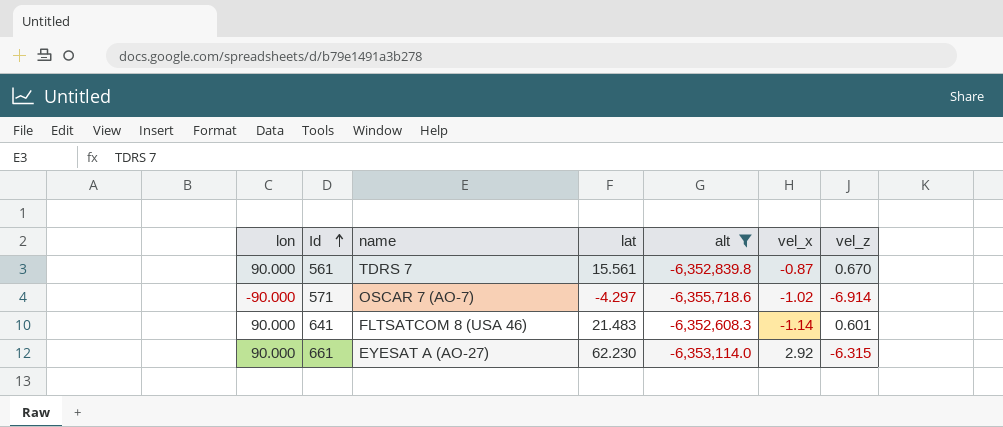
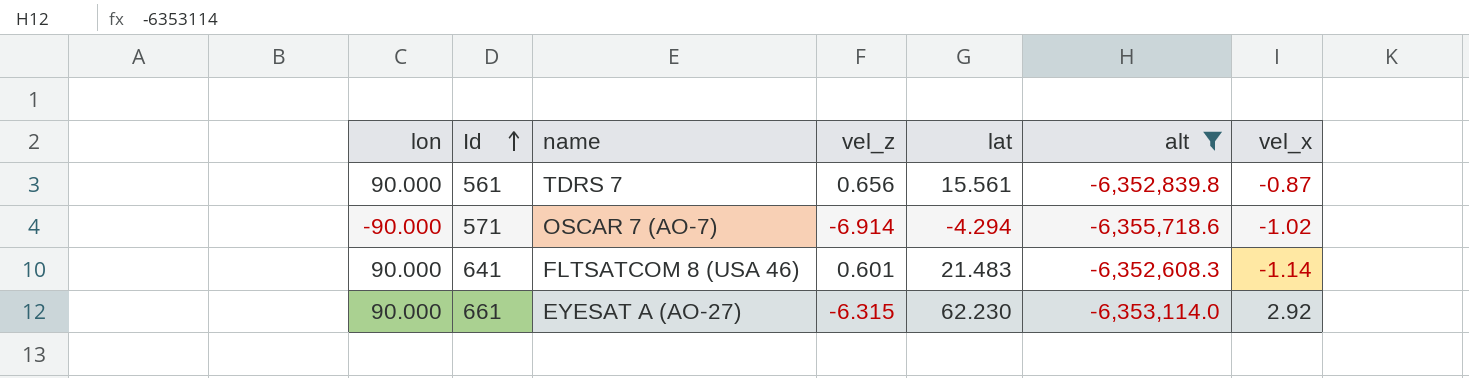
column vel_z | position: 7 -> 4
561 | vel_z: 0.670 -> 0.656
571 | lat: -4.297 -> -4.294

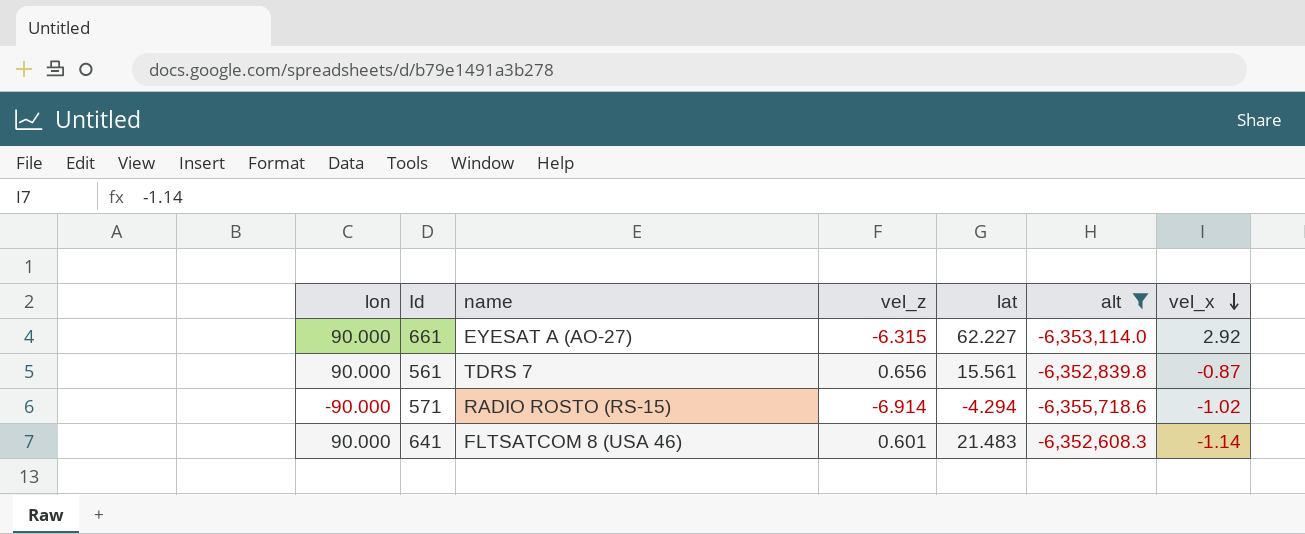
row order: Id ascending -> vel_x descending
661 | lat: 62.230 -> 62.227
571 | name: OSCAR 7 (AO-7) -> RADIO ROSTO (RS-15)

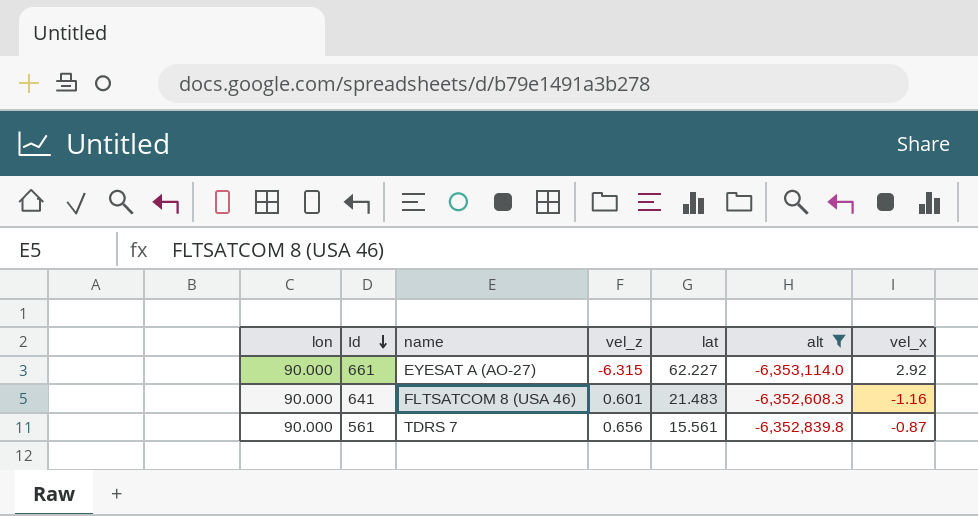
row order: vel_x descending -> Id descending
row 571: -90.000 | RADIO ROSTO (RS-15) | -6.914 | -4.294 | -6,355,718.6 | -1.02 -> none
641 | vel_x: -1.14 -> -1.16

